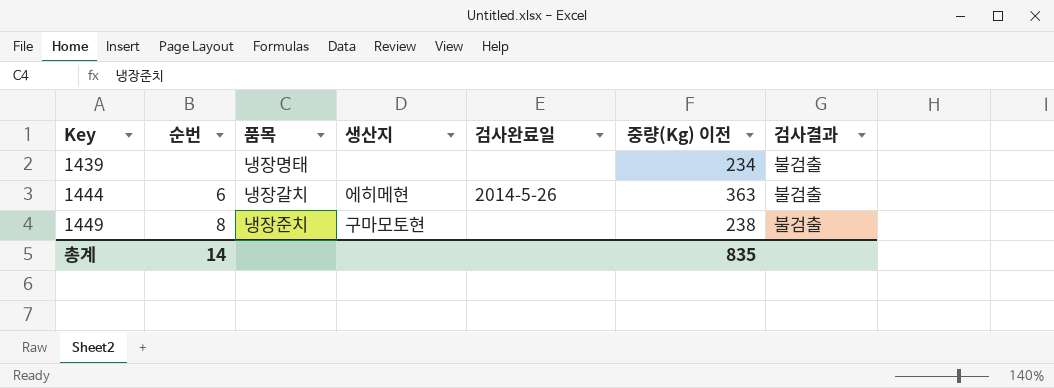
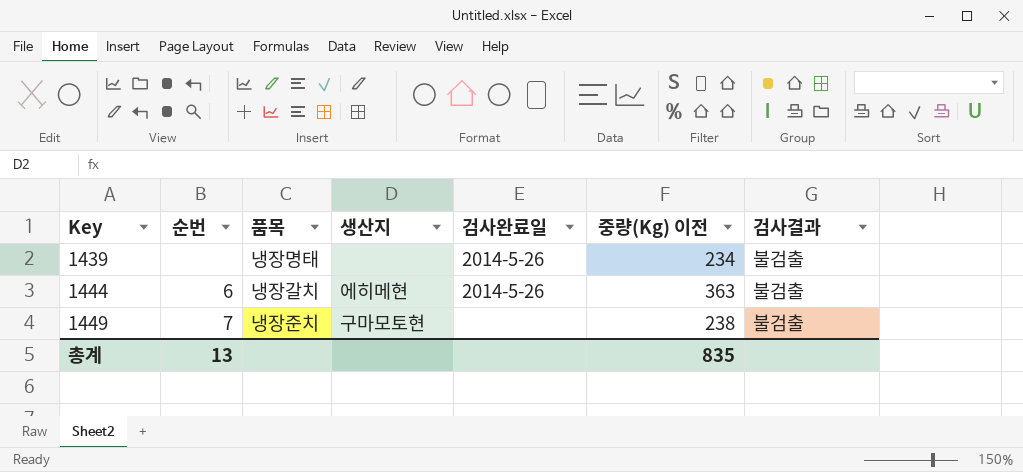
1439 | 검사완료일: none -> 2014-5-26
1449 | 순번: 8 -> 7
총계 | 순번: 14 -> 13

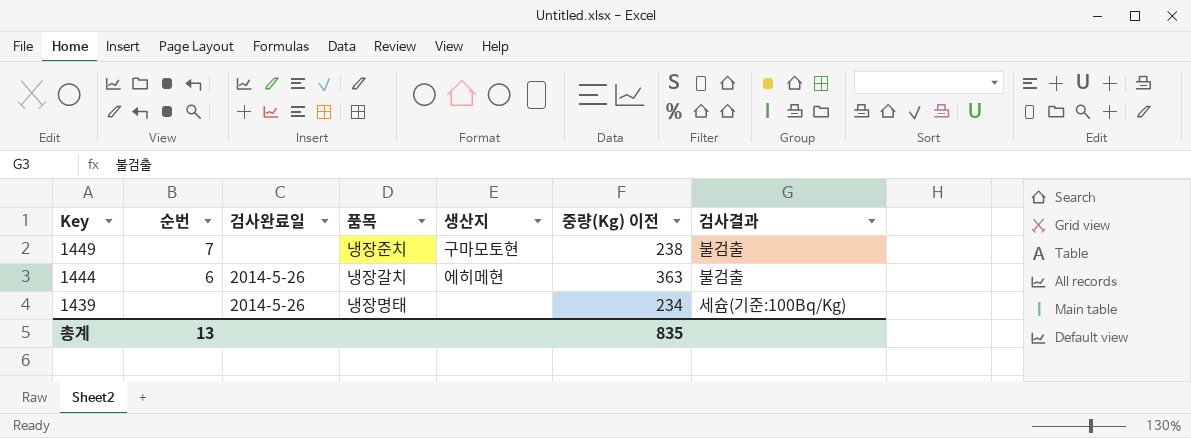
row order: Key ascending -> Key descending
column 검사완료일 | position: 5 -> 3
1439 | 검사결과: 불검출 -> 세슘(기준:100Bq/Kg)

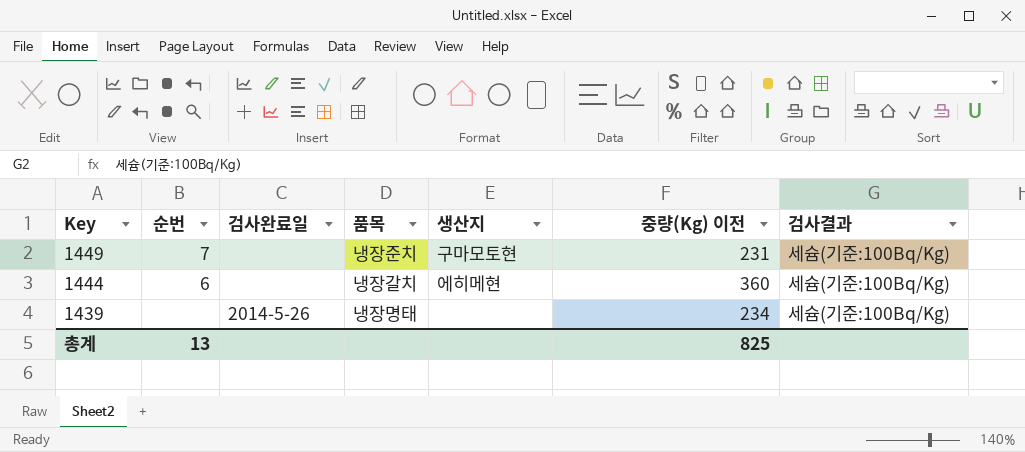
1449 | 중량(Kg) 이전: 238 -> 231
1449 | 검사결과: 불검출 -> 세슘(기준:100Bq/Kg)
1444 | 검사완료일: 2014-5-26 -> none
1444 | 중량(Kg) 이전: 363 -> 360
1444 | 검사결과: 불검출 -> 세슘(기준:100Bq/Kg)
총계 | 중량(Kg) 이전: 835 -> 825

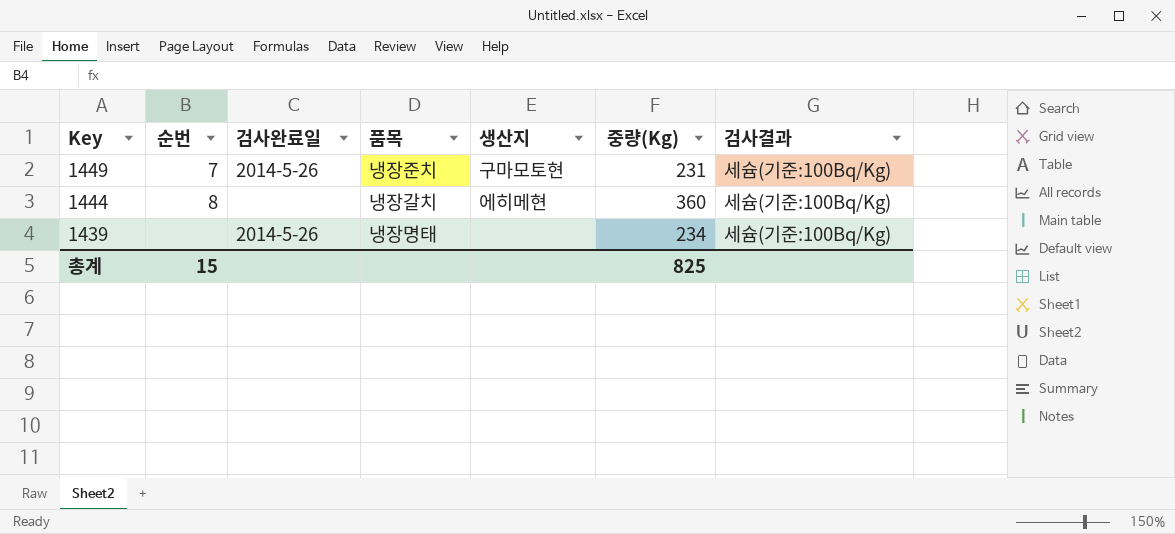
column name: 중량(Kg) 이전 -> 중량(Kg)
1449 | 검사완료일: none -> 2014-5-26
1444 | 순번: 6 -> 8
총계 | 순번: 13 -> 15

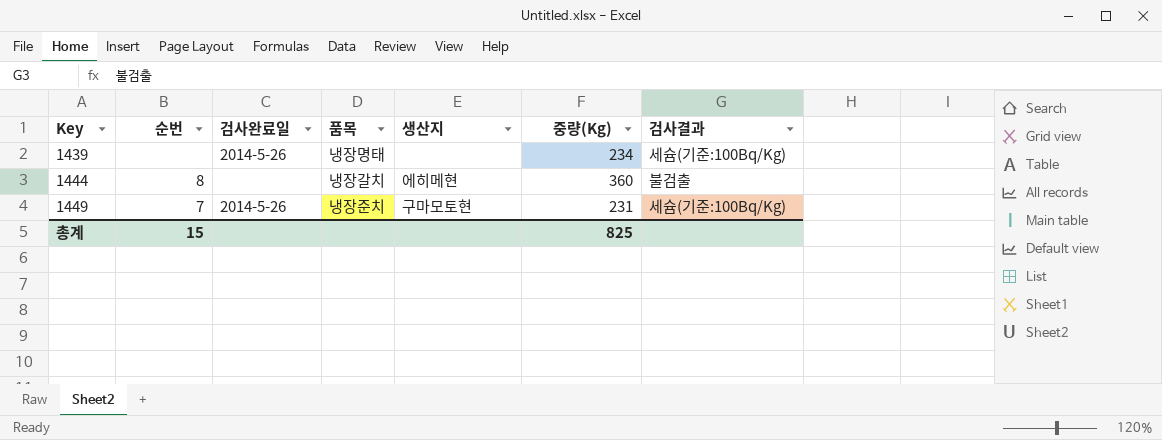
row order: Key descending -> Key ascending
1444 | 검사결과: 세슘(기준:100Bq/Kg) -> 불검출

